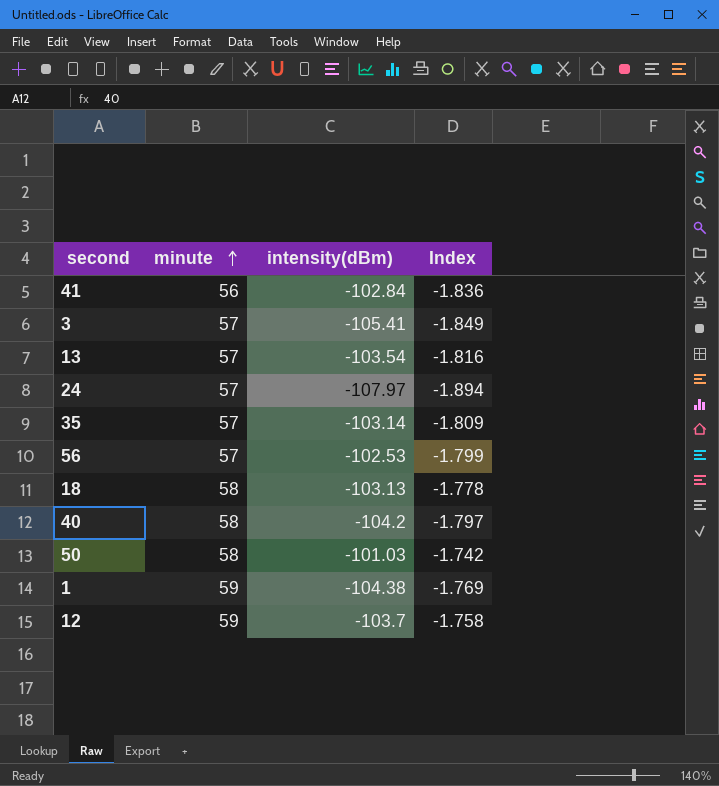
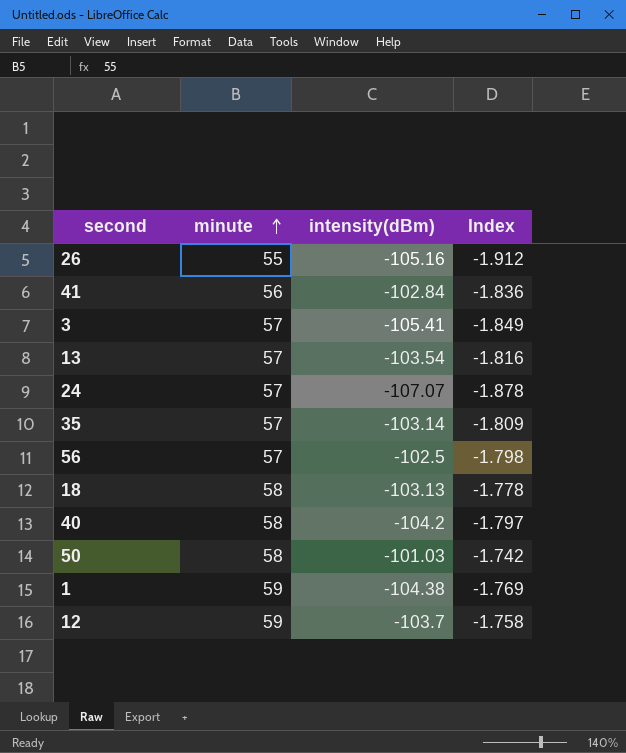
row 26: none -> 55 | -105.16 | -1.912
24 | intensity(dBm): -107.97 -> -107.07
24 | Index: -1.894 -> -1.878
56 | intensity(dBm): -102.53 -> -102.5
56 | Index: -1.799 -> -1.798

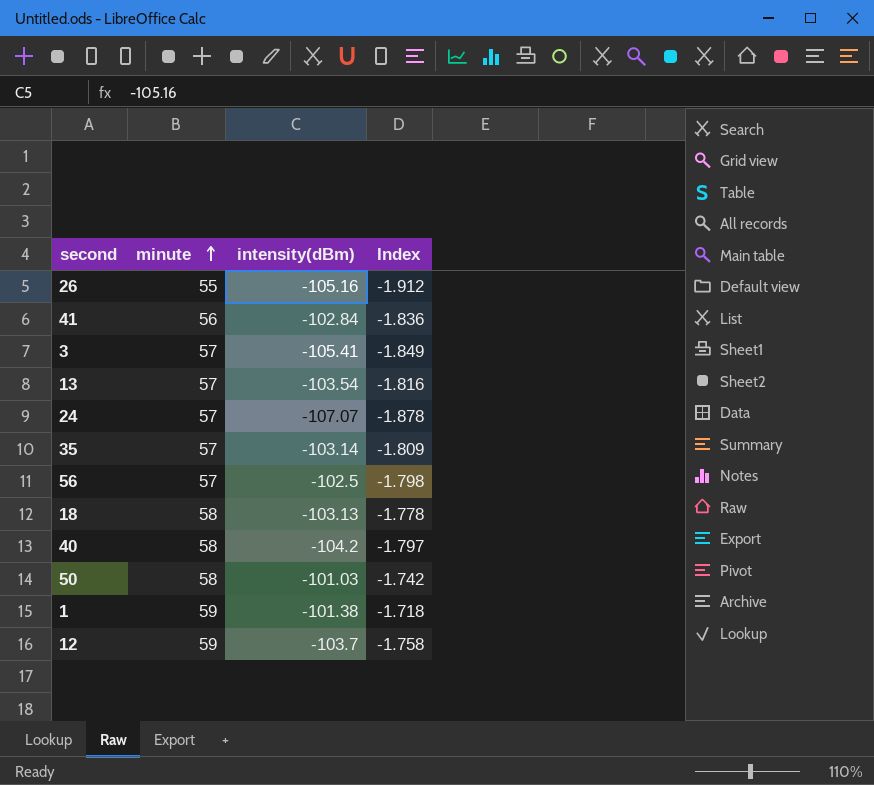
1 | intensity(dBm): -104.38 -> -101.38
1 | Index: -1.769 -> -1.718

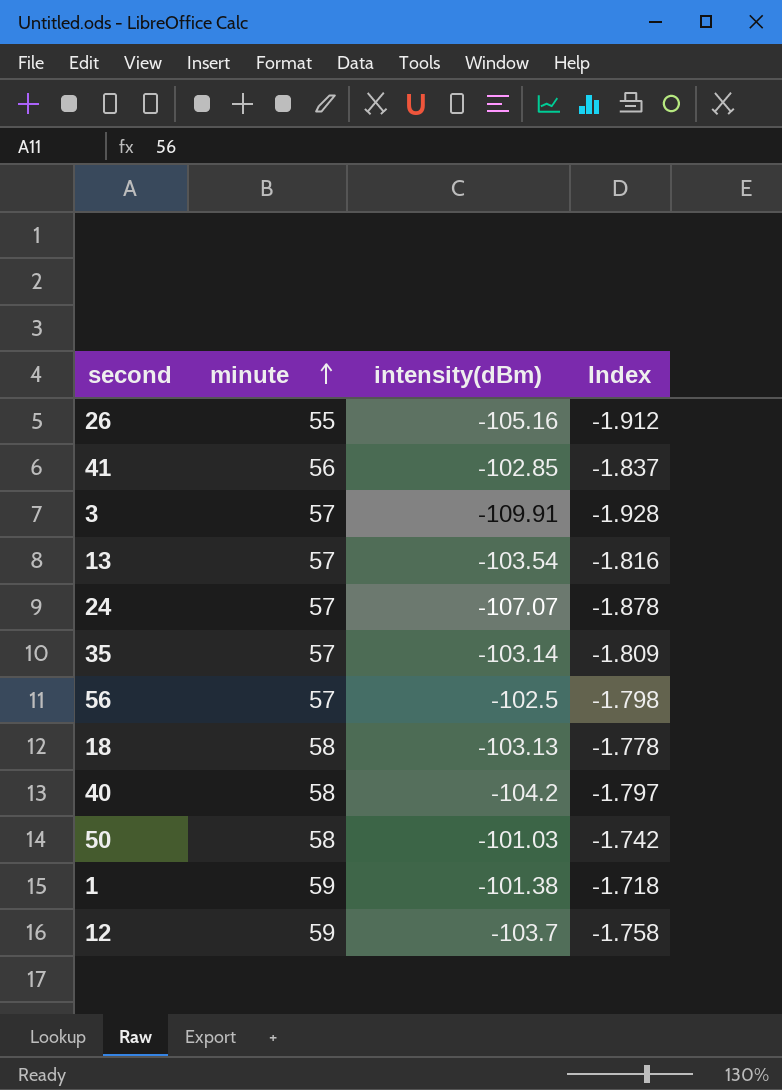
41 | intensity(dBm): -102.84 -> -102.85
41 | Index: -1.836 -> -1.837
3 | intensity(dBm): -105.41 -> -109.91
3 | Index: -1.849 -> -1.928

